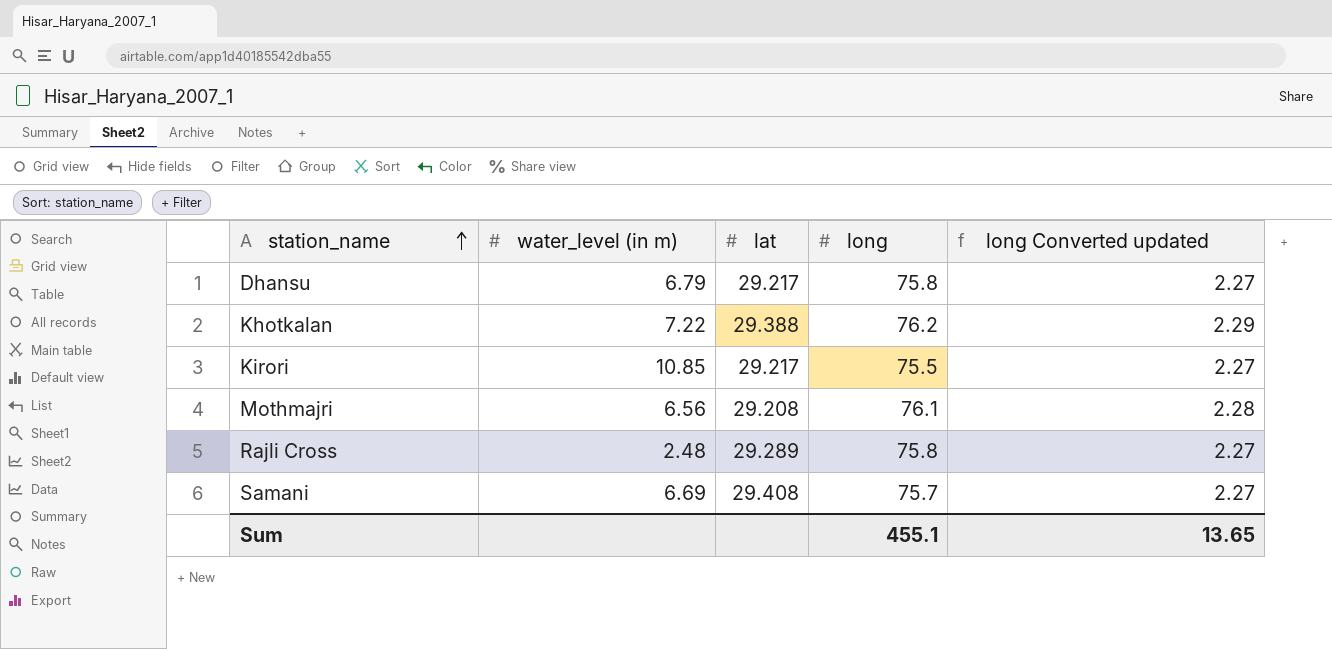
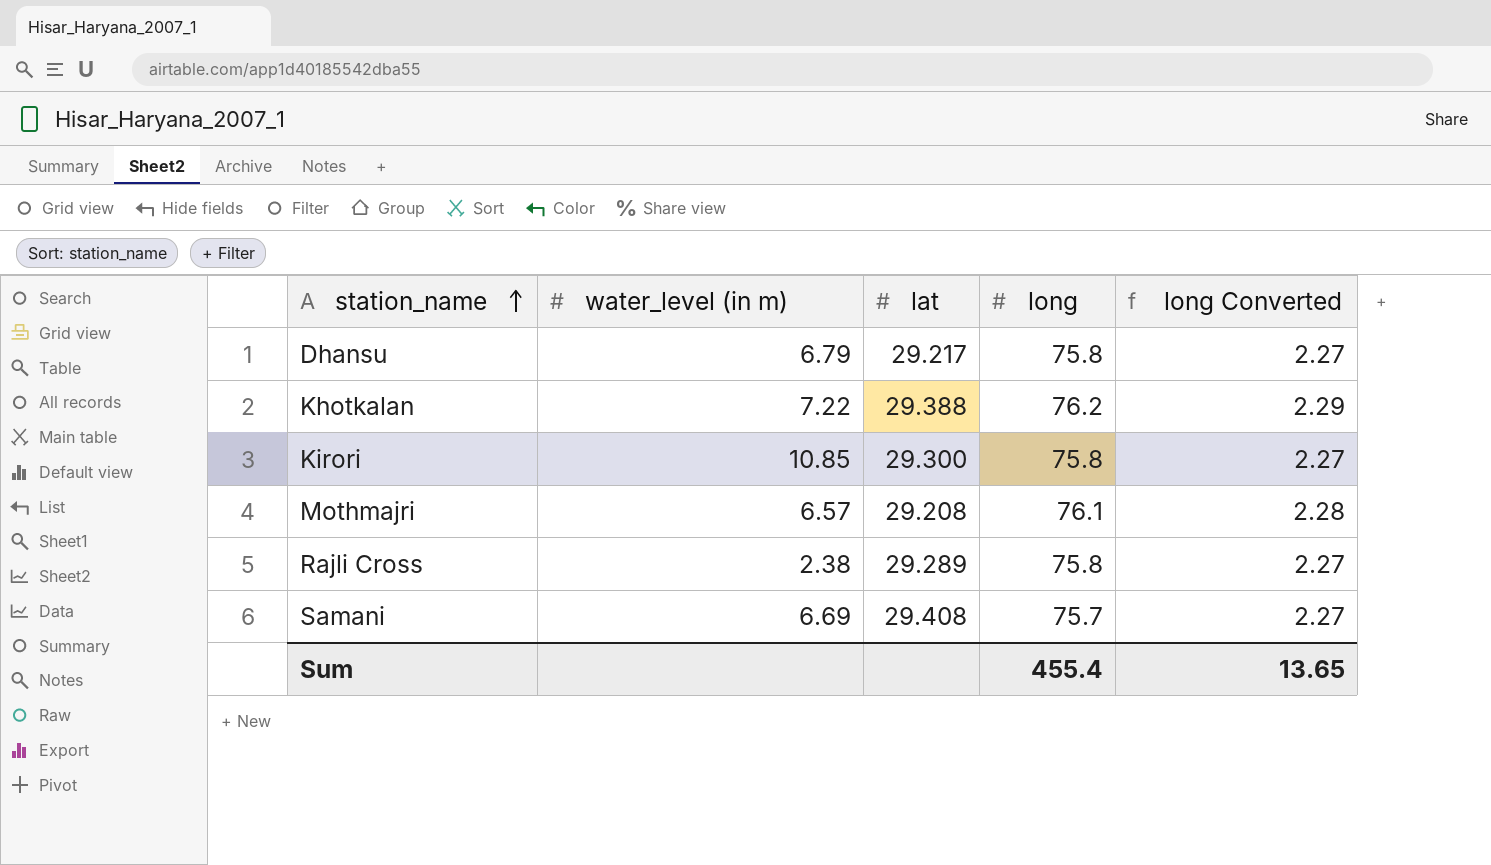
column name: long Converted updated -> long Converted
Kirori | lat: 29.217 -> 29.300
Kirori | long: 75.5 -> 75.8
Mothmajri | water_level (in m): 6.56 -> 6.57
Rajli Cross | water_level (in m): 2.48 -> 2.38
Sum | long: 455.1 -> 455.4

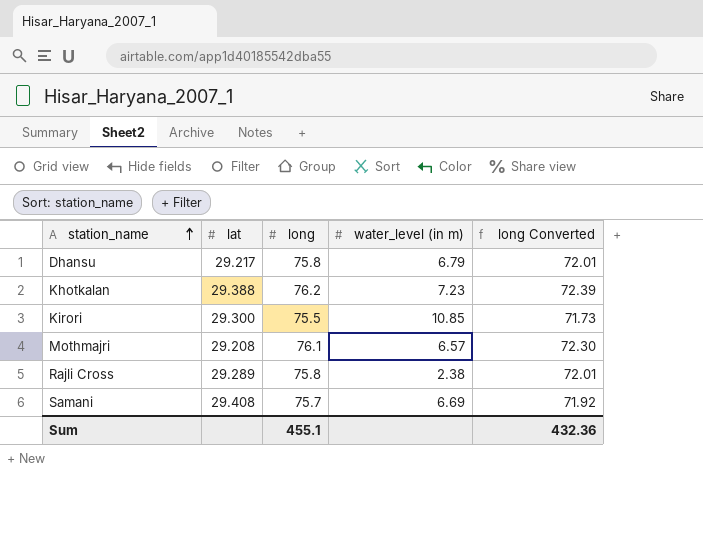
column water_level (in m) | position: 2 -> 4
column long Converted | formula: [long] * 0.03 -> [long] * 0.95
Khotkalan | water_level (in m): 7.22 -> 7.23
Kirori | long: 75.8 -> 75.5
Sum | long: 455.4 -> 455.1
Sum | long Converted: 13.65 -> 432.36

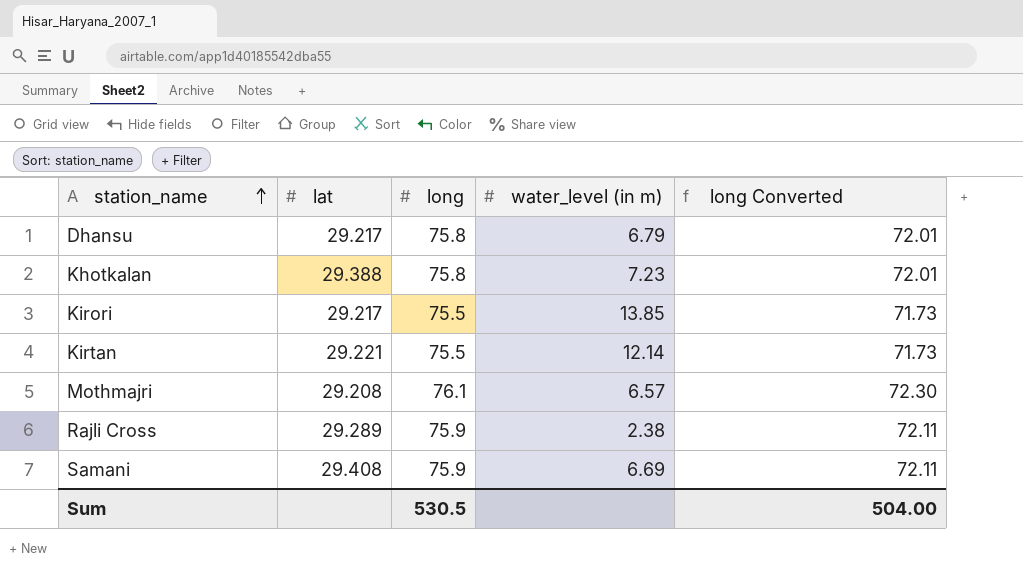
Khotkalan | long: 76.2 -> 75.8
Khotkalan | long Converted: 72.39 -> 72.01
Kirori | lat: 29.300 -> 29.217
Kirori | water_level (in m): 10.85 -> 13.85
row Kirtan: none -> 29.221 | 75.5 | 12.14 | 71.73
Rajli Cross | long: 75.8 -> 75.9
Rajli Cross | long Converted: 72.01 -> 72.11
Samani | long: 75.7 -> 75.9
Samani | long Converted: 71.92 -> 72.11
Sum | long: 455.1 -> 530.5
Sum | long Converted: 432.36 -> 504.00

